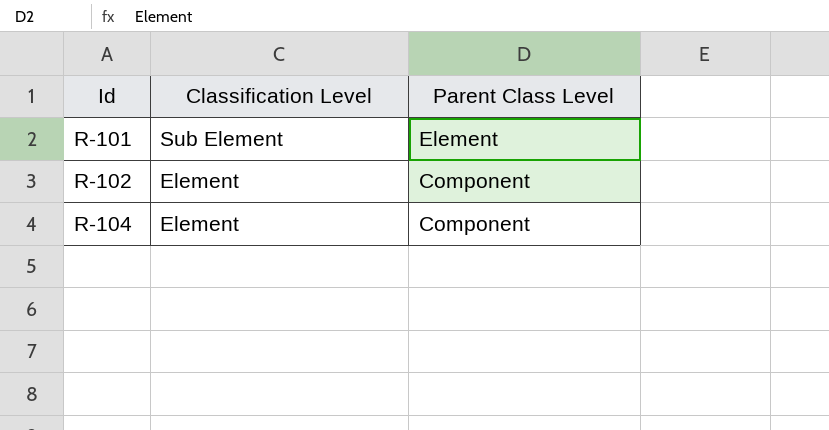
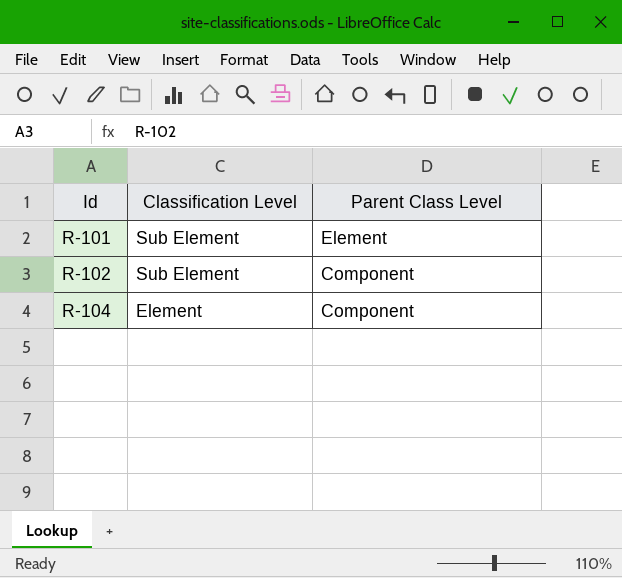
R-102 | Classification Level: Element -> Sub Element

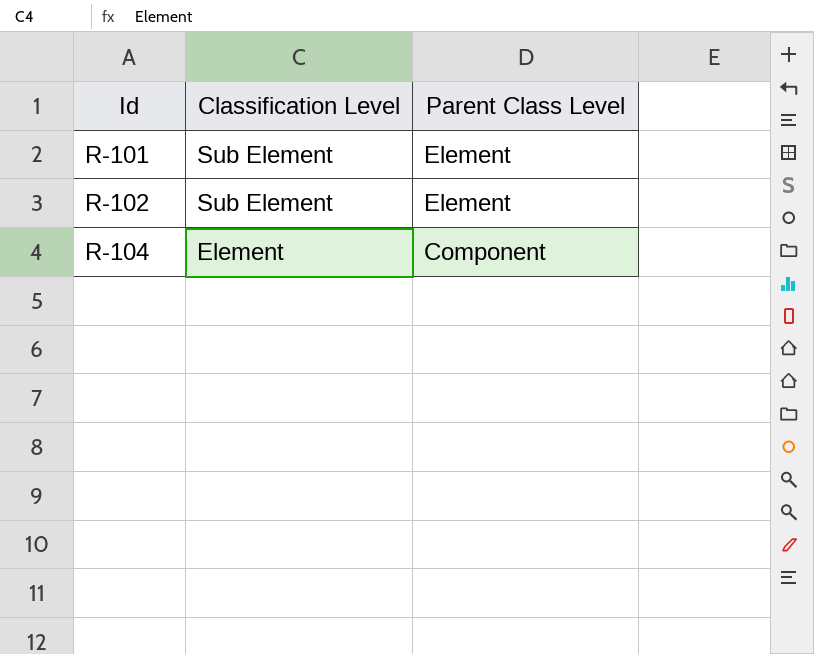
R-102 | Parent Class Level: Component -> Element

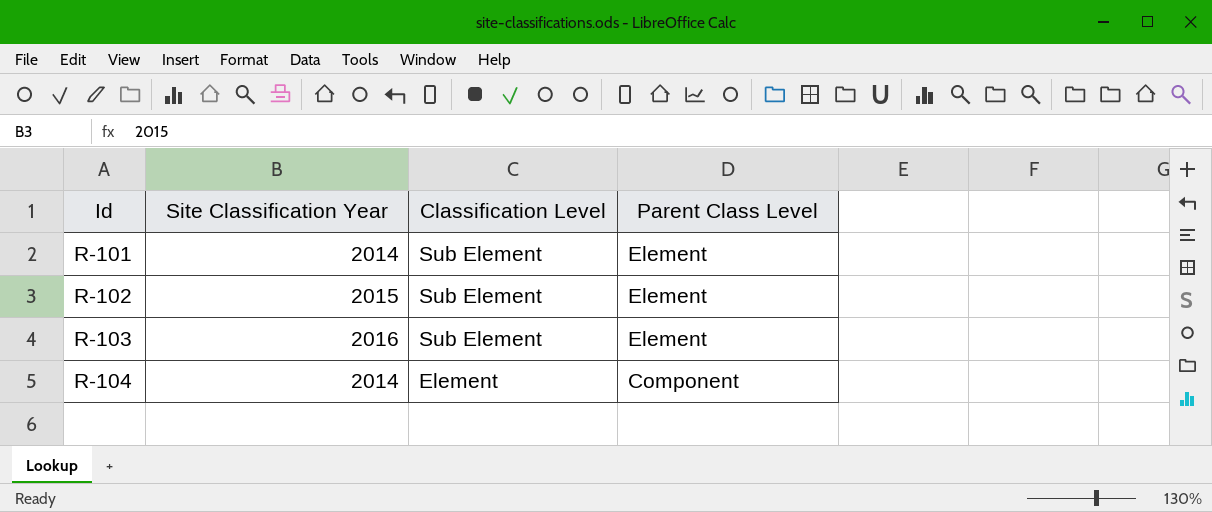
column Site Classification Year | position: none -> 2
row R-103: none -> 2016 | Sub Element | Element

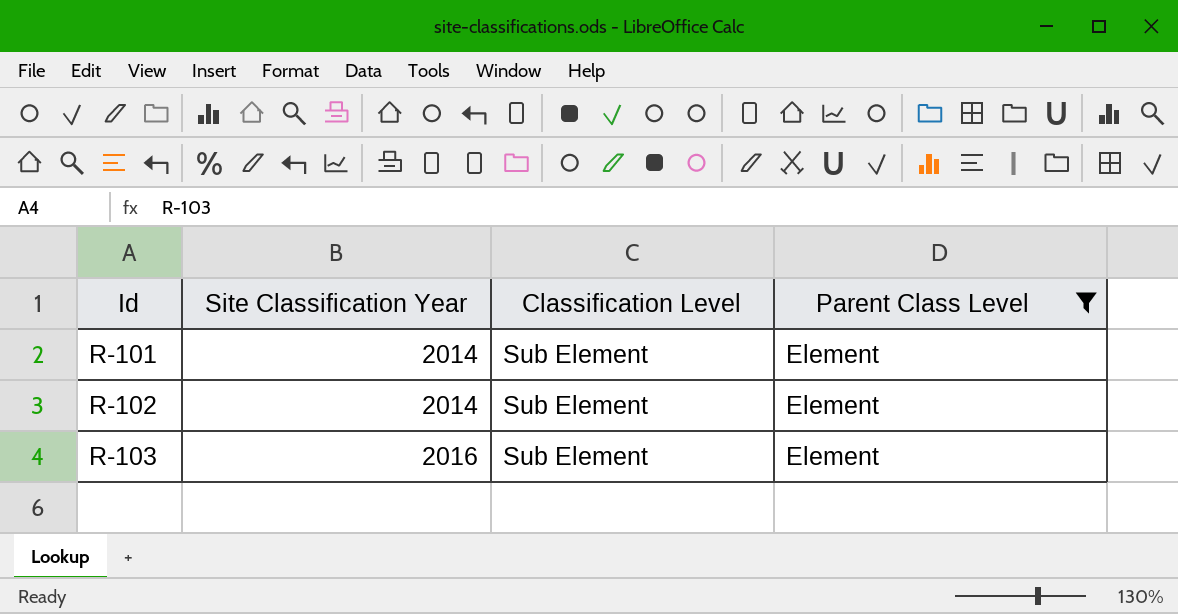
filter: none -> Parent Class Level = Element
R-102 | Site Classification Year: 2015 -> 2014

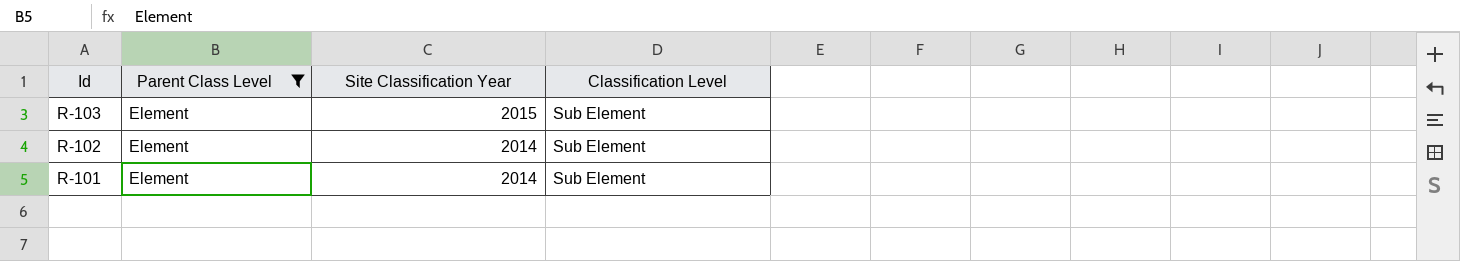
row order: Id ascending -> Id descending
column Parent Class Level | position: 4 -> 2
R-103 | Site Classification Year: 2016 -> 2015

